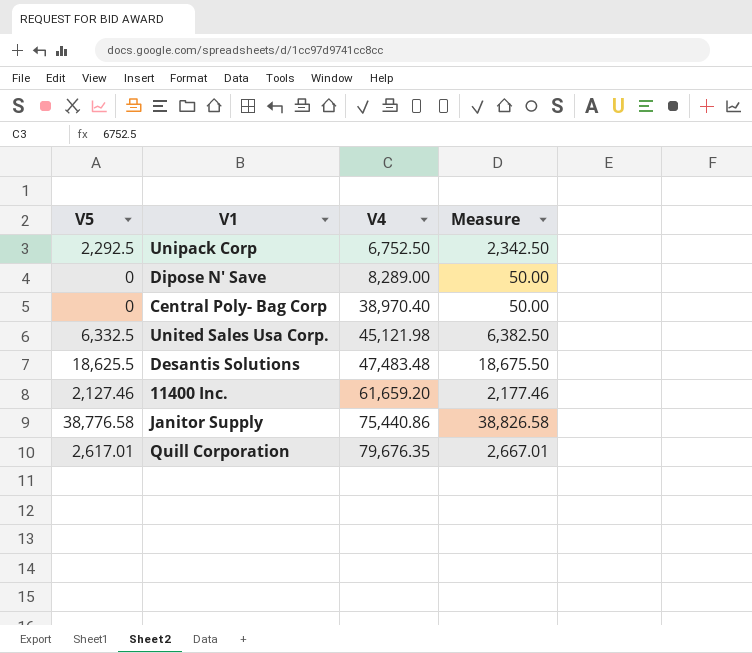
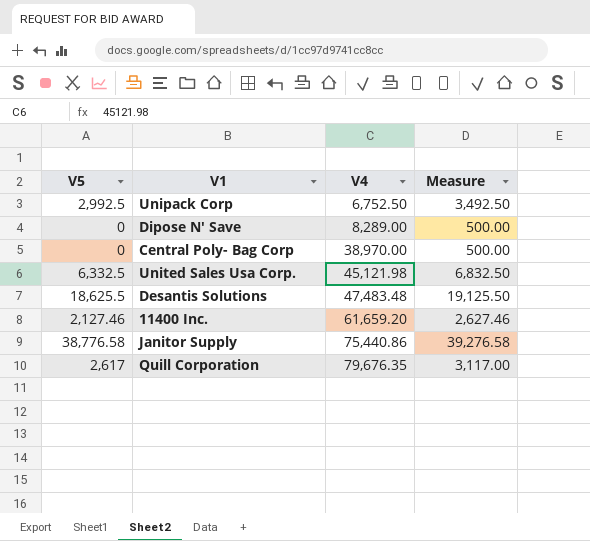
column Measure | formula: [V5] + 50 -> [V5] + 500
Unipack Corp | V5: 2,292.5 -> 2,992.5
Central Poly- Bag Corp | V4: 38,970.40 -> 38,970.00
Quill Corporation | V5: 2,617.01 -> 2,617

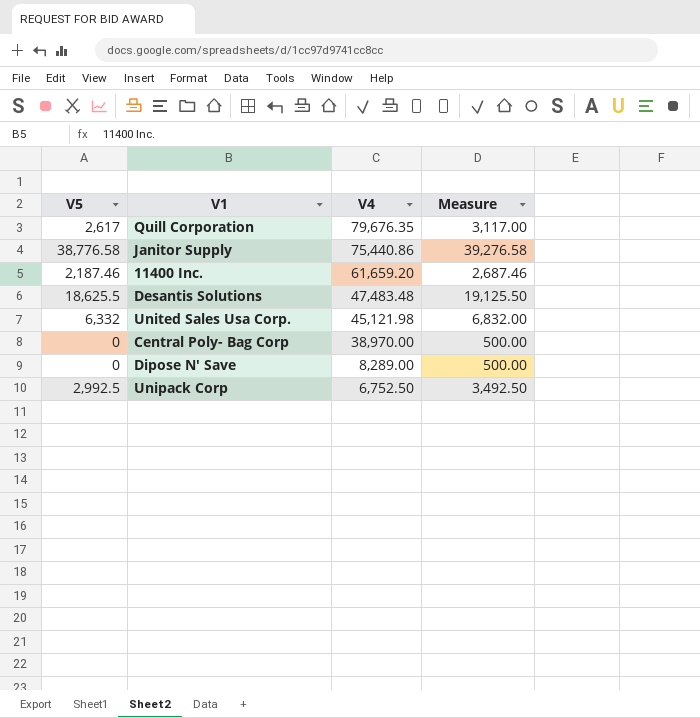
row order: V4 ascending -> V4 descending
11400 Inc. | V5: 2,127.46 -> 2,187.46
11400 Inc. | Measure: 2,627.46 -> 2,687.46
United Sales Usa Corp. | V5: 6,332.5 -> 6,332
United Sales Usa Corp. | Measure: 6,832.50 -> 6,832.00

